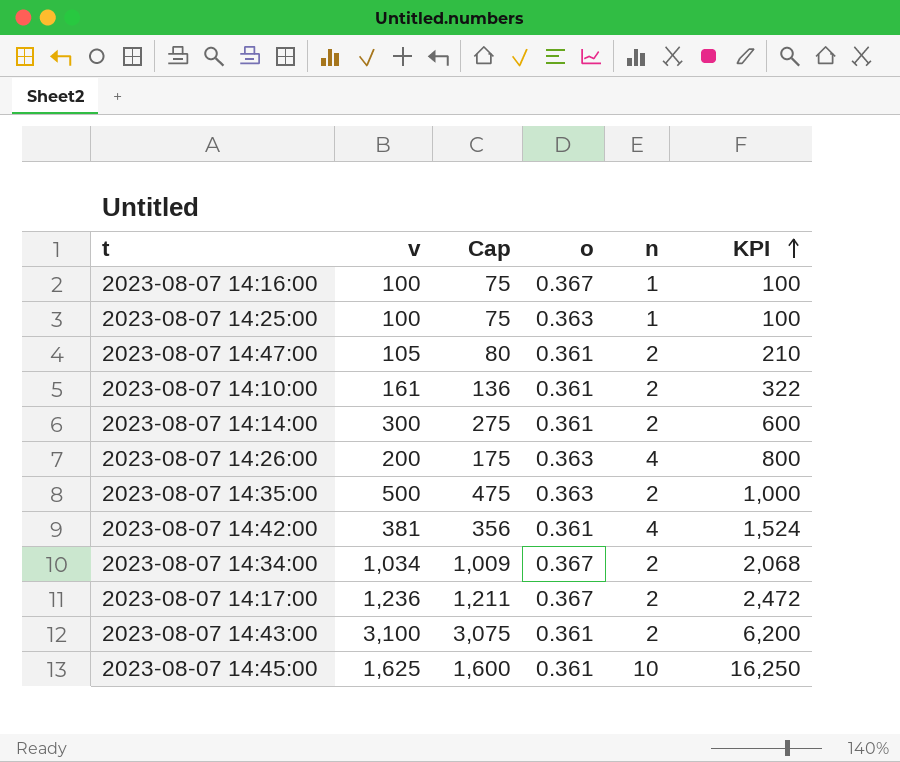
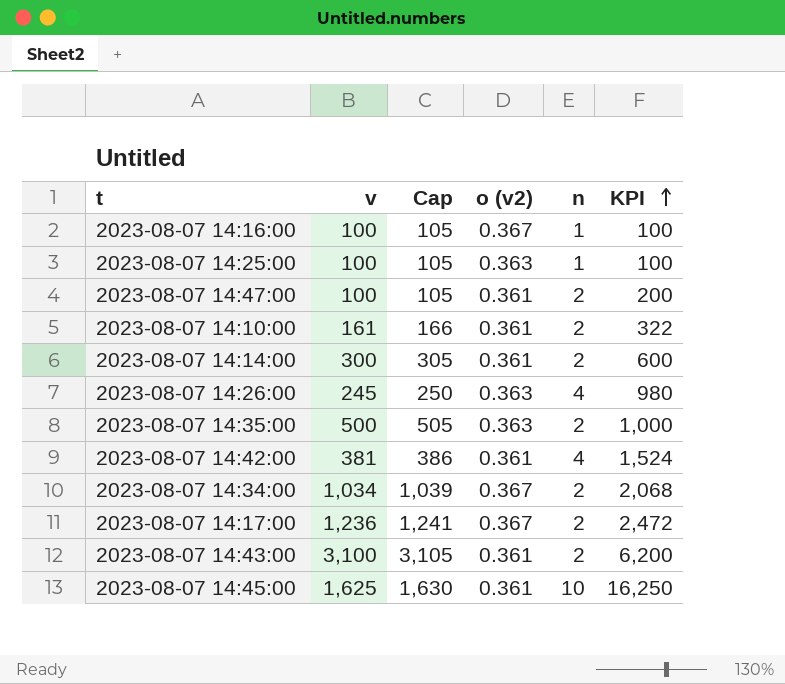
column Cap | formula: [v] - 25 -> [v] + 5
column name: o -> o (v2)
2023-08-07 14:47:00 | v: 105 -> 100
2023-08-07 14:47:00 | KPI: 210 -> 200
2023-08-07 14:26:00 | v: 200 -> 245
2023-08-07 14:26:00 | KPI: 800 -> 980

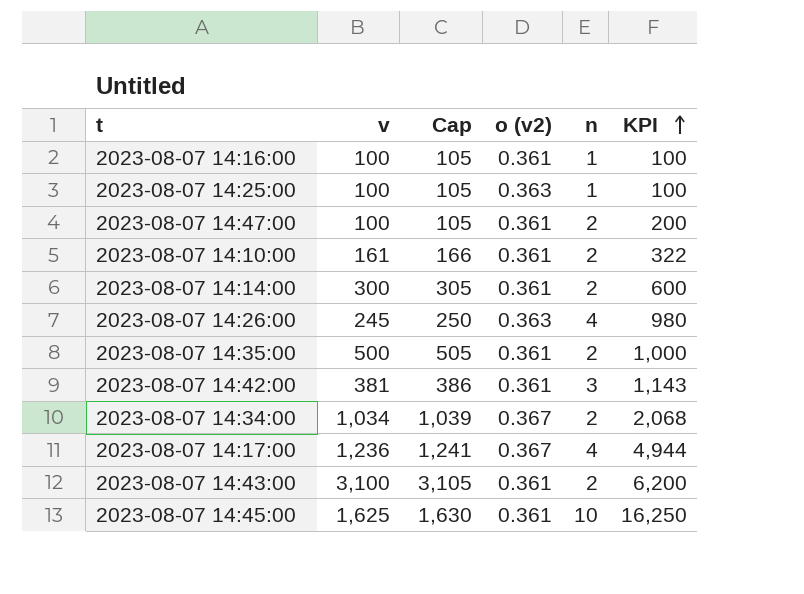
2023-08-07 14:16:00 | o (v2): 0.367 -> 0.361
2023-08-07 14:35:00 | o (v2): 0.363 -> 0.361
2023-08-07 14:42:00 | n: 4 -> 3
2023-08-07 14:42:00 | KPI: 1,524 -> 1,143
2023-08-07 14:17:00 | n: 2 -> 4
2023-08-07 14:17:00 | KPI: 2,472 -> 4,944

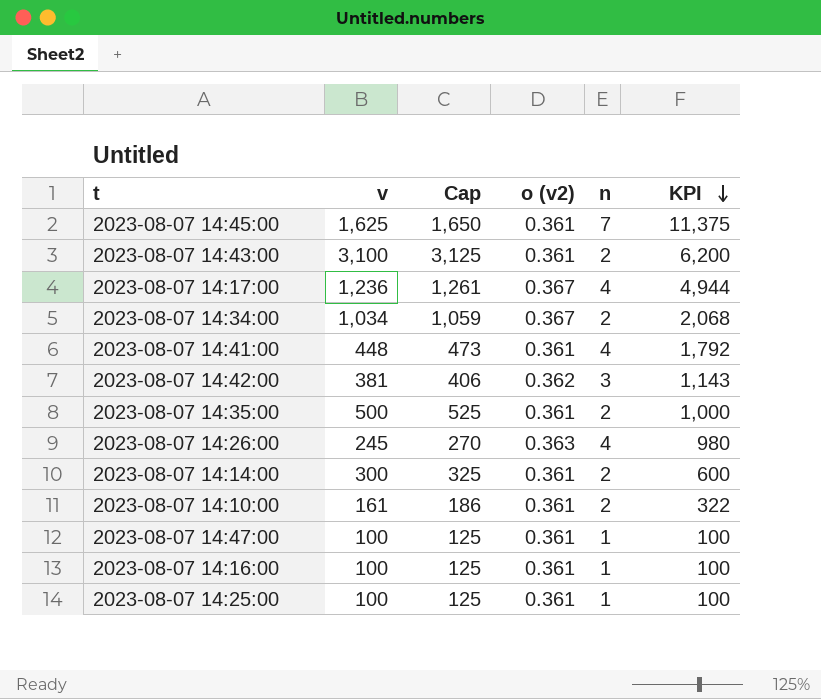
row order: KPI ascending -> KPI descending
column Cap | formula: [v] + 5 -> [v] + 25
2023-08-07 14:45:00 | n: 10 -> 7
2023-08-07 14:45:00 | KPI: 16,250 -> 11,375
row 2023-08-07 14:41:00: none -> 448 | 473 | 0.361 | 4 | 1,792
2023-08-07 14:42:00 | o (v2): 0.361 -> 0.362
2023-08-07 14:47:00 | n: 2 -> 1
2023-08-07 14:47:00 | KPI: 200 -> 100
2023-08-07 14:25:00 | o (v2): 0.363 -> 0.361

